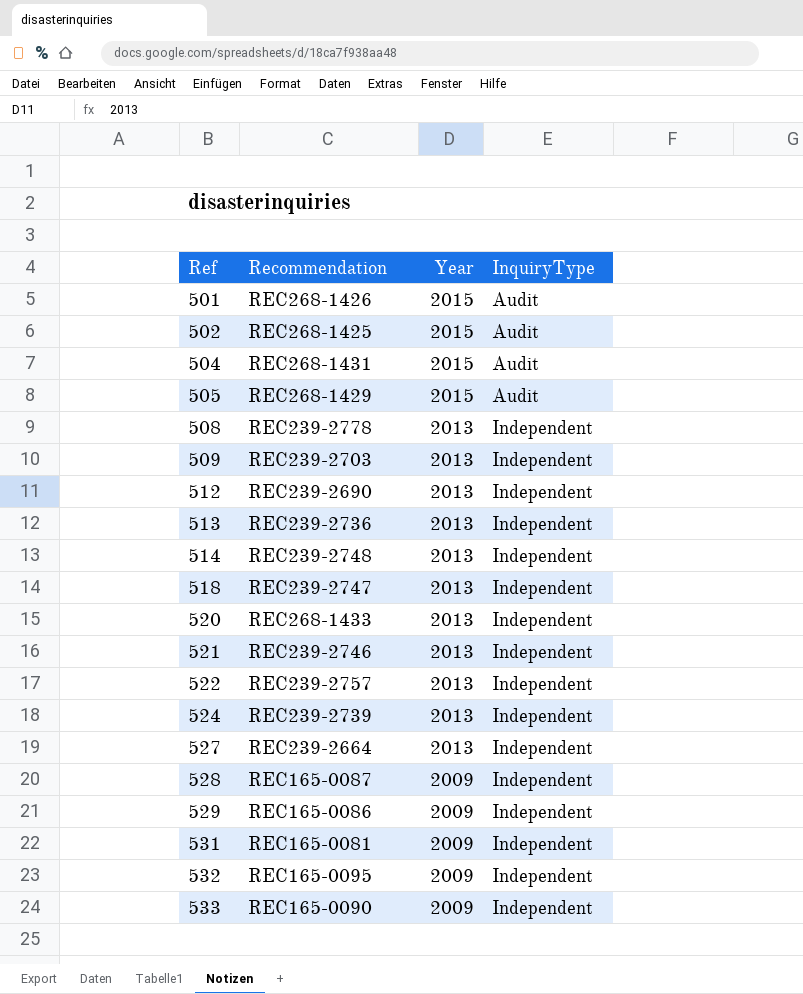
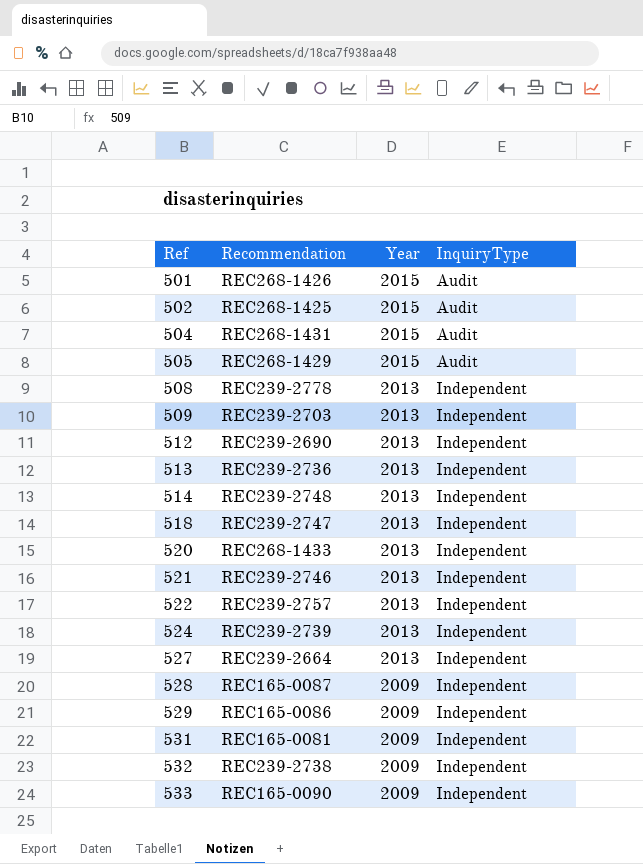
532 | Recommendation: REC165-0095 -> REC239-2738

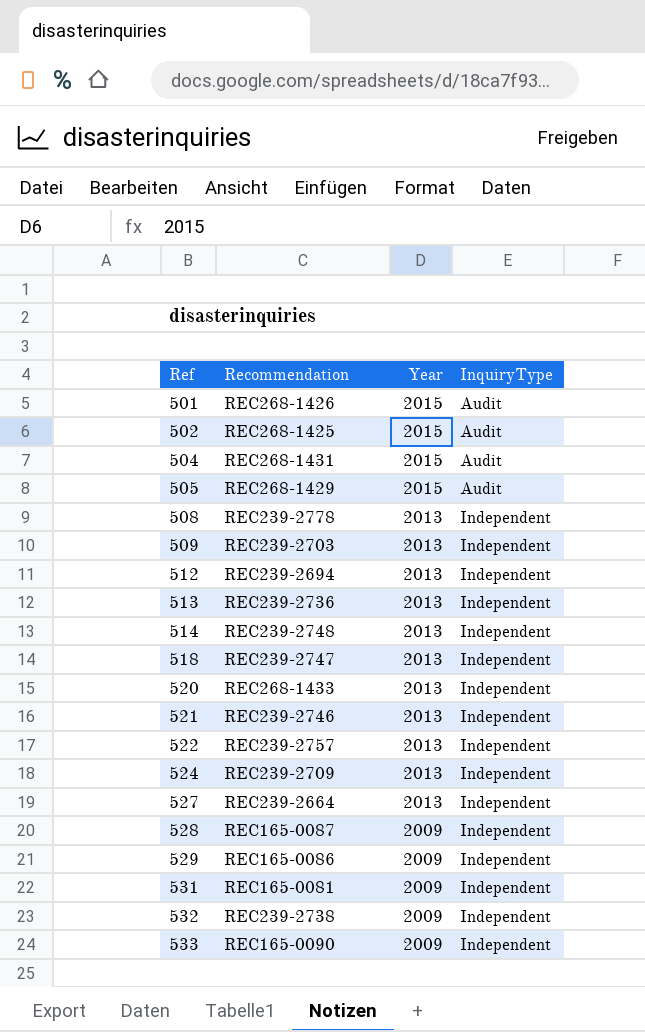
512 | Recommendation: REC239-2690 -> REC239-2694
524 | Recommendation: REC239-2739 -> REC239-2709

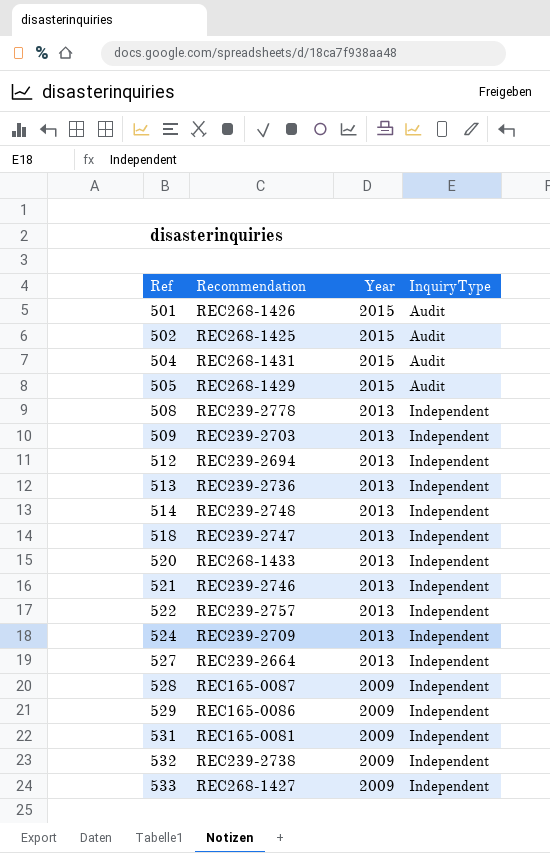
533 | Recommendation: REC165-0090 -> REC268-1427

